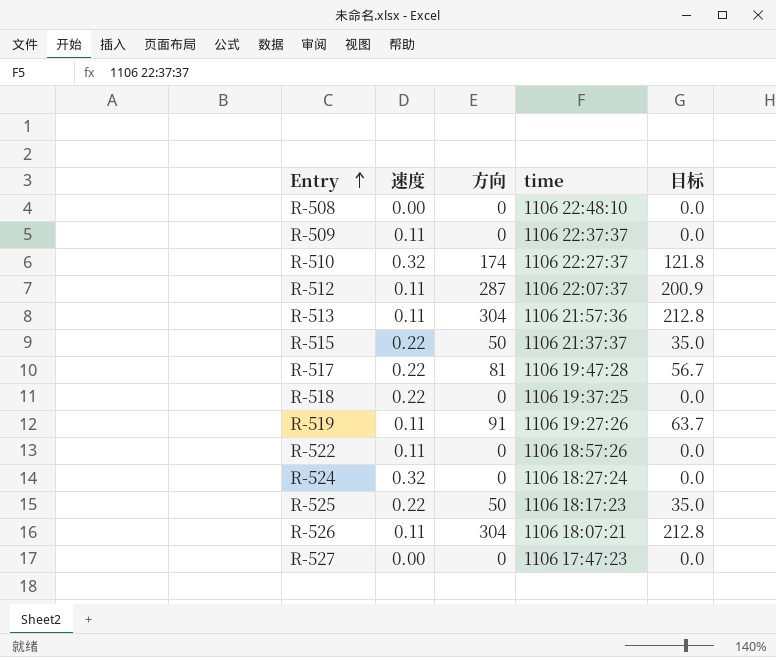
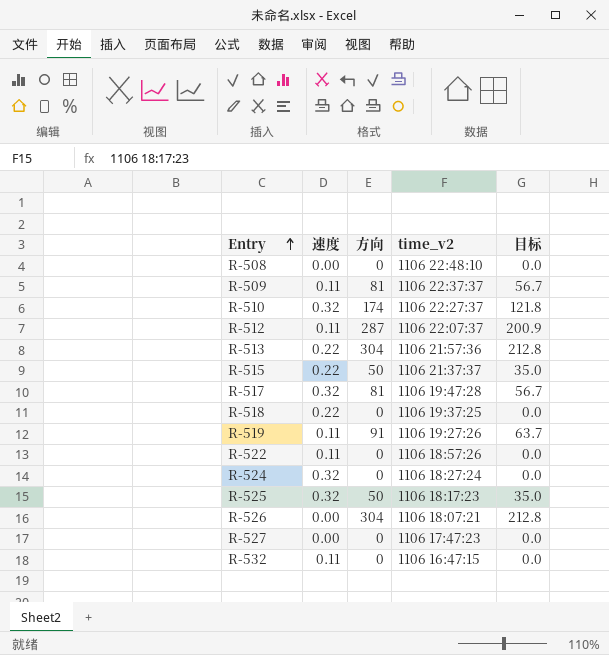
column name: time -> time_v2
R-509 | 方向: 0 -> 81
R-509 | 目标: 0.0 -> 56.7
R-513 | 速度: 0.11 -> 0.22
R-517 | 速度: 0.22 -> 0.32
R-525 | 速度: 0.22 -> 0.32
R-526 | 速度: 0.11 -> 0.00
row R-532: none -> 0.11 | 0 | 1106 16:47:15 | 0.0

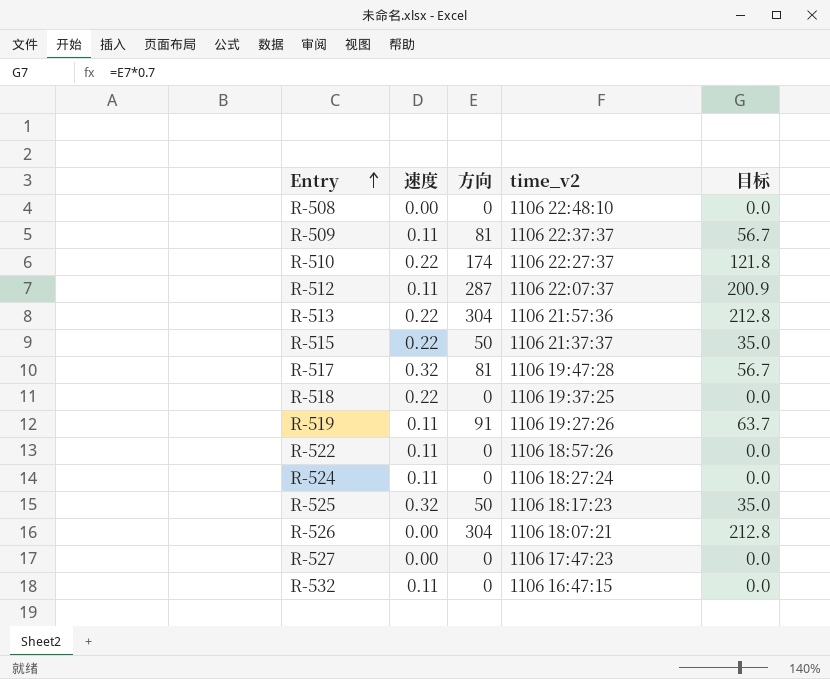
R-510 | 速度: 0.32 -> 0.22
R-524 | 速度: 0.32 -> 0.11

